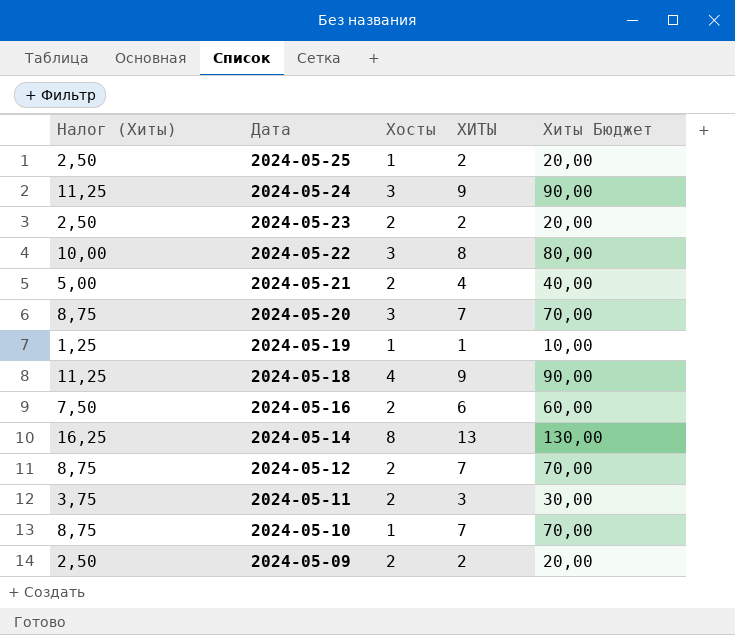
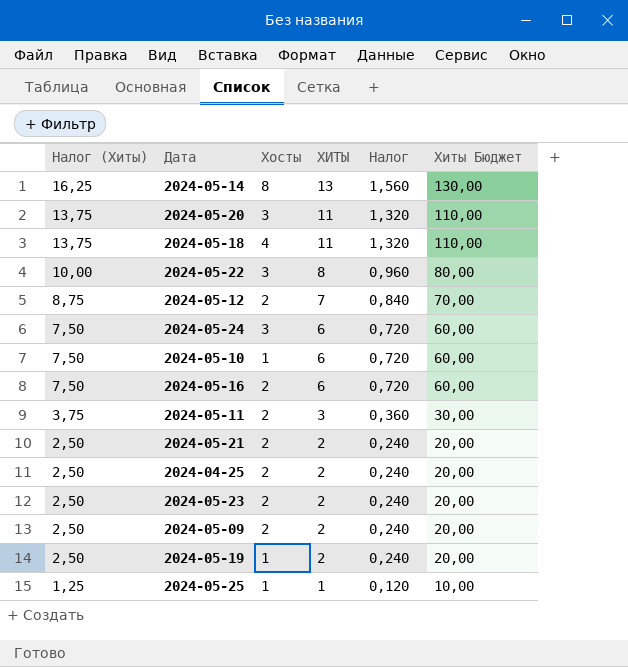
row order: Дата descending -> Налог (Хиты) descending
column Налог | formula: none -> [ХИТЫ] * 0,12
2024-05-20 | Налог (Хиты): 8,75 -> 13,75
2024-05-20 | ХИТЫ: 7 -> 11
2024-05-20 | Хиты Бюджет: 70,00 -> 110,00
2024-05-18 | Налог (Хиты): 11,25 -> 13,75
2024-05-18 | ХИТЫ: 9 -> 11
2024-05-18 | Хиты Бюджет: 90,00 -> 110,00
2024-05-24 | Налог (Хиты): 11,25 -> 7,50
2024-05-24 | ХИТЫ: 9 -> 6
2024-05-24 | Хиты Бюджет: 90,00 -> 60,00
2024-05-10 | Налог (Хиты): 8,75 -> 7,50
2024-05-10 | ХИТЫ: 7 -> 6
2024-05-10 | Хиты Бюджет: 70,00 -> 60,00
2024-05-21 | Налог (Хиты): 5,00 -> 2,50
2024-05-21 | ХИТЫ: 4 -> 2
2024-05-21 | Хиты Бюджет: 40,00 -> 20,00
row 2024-04-25: none -> 2,50 | 2 | 2 | 0,240 | 20,00
2024-05-19 | Налог (Хиты): 1,25 -> 2,50
2024-05-19 | ХИТЫ: 1 -> 2
2024-05-19 | Хиты Бюджет: 10,00 -> 20,00
2024-05-25 | Налог (Хиты): 2,50 -> 1,25
2024-05-25 | ХИТЫ: 2 -> 1
2024-05-25 | Хиты Бюджет: 20,00 -> 10,00

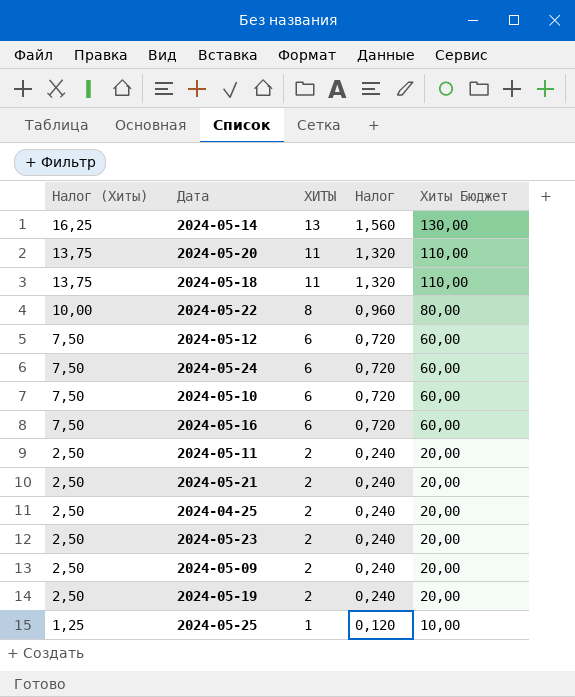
column Хосты | position: 3 -> none
2024-05-12 | Налог (Хиты): 8,75 -> 7,50
2024-05-12 | ХИТЫ: 7 -> 6
2024-05-12 | Налог: 0,840 -> 0,720
2024-05-12 | Хиты Бюджет: 70,00 -> 60,00
2024-05-11 | Налог (Хиты): 3,75 -> 2,50
2024-05-11 | ХИТЫ: 3 -> 2
2024-05-11 | Налог: 0,360 -> 0,240
2024-05-11 | Хиты Бюджет: 30,00 -> 20,00

